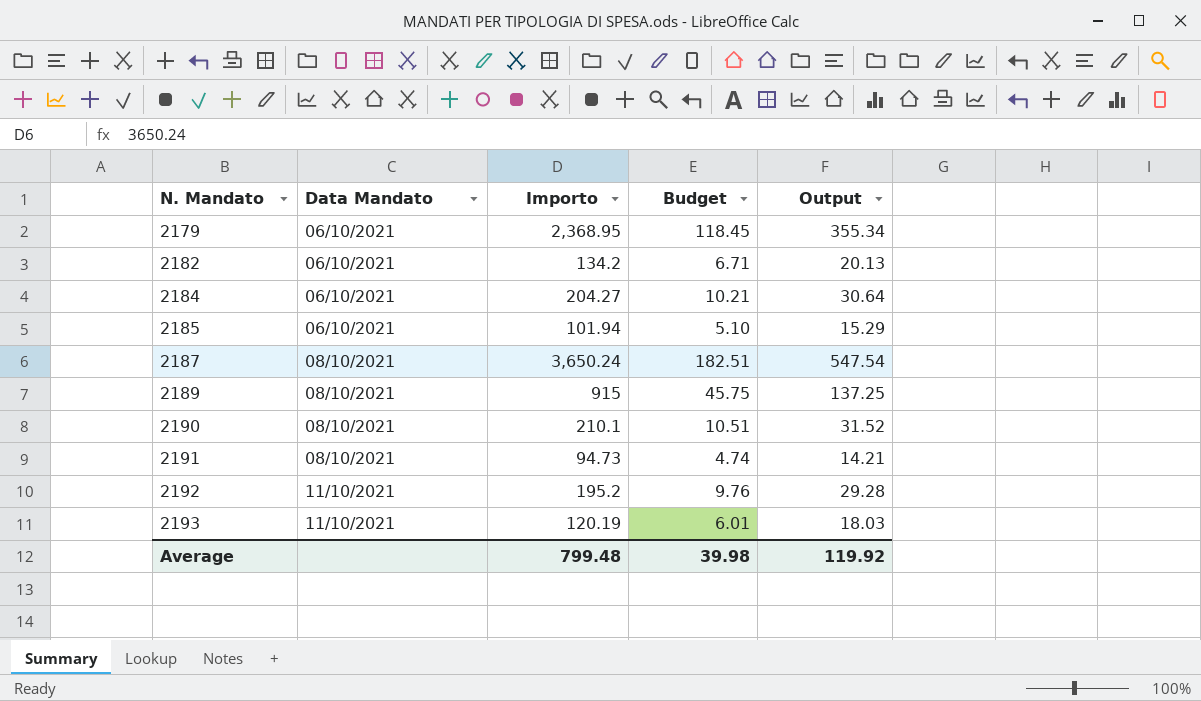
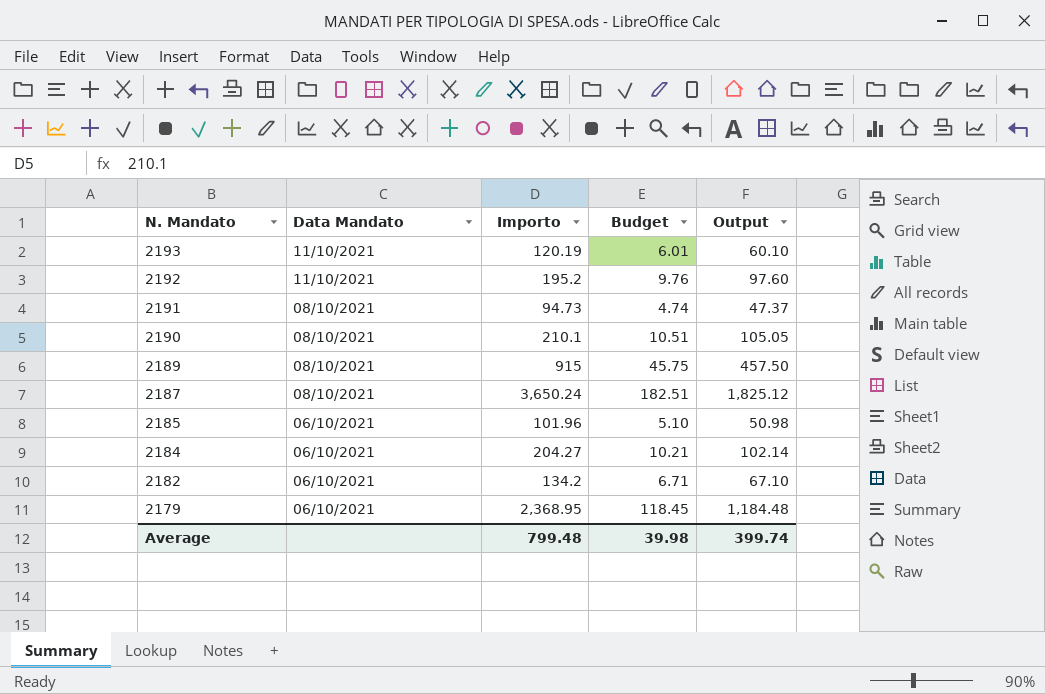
row order: N. Mandato ascending -> N. Mandato descending
column Output | formula: [Importo] * 0.15 -> [Importo] * 0.5
2185 | Importo: 101.94 -> 101.96
Average | Output: 119.92 -> 399.74

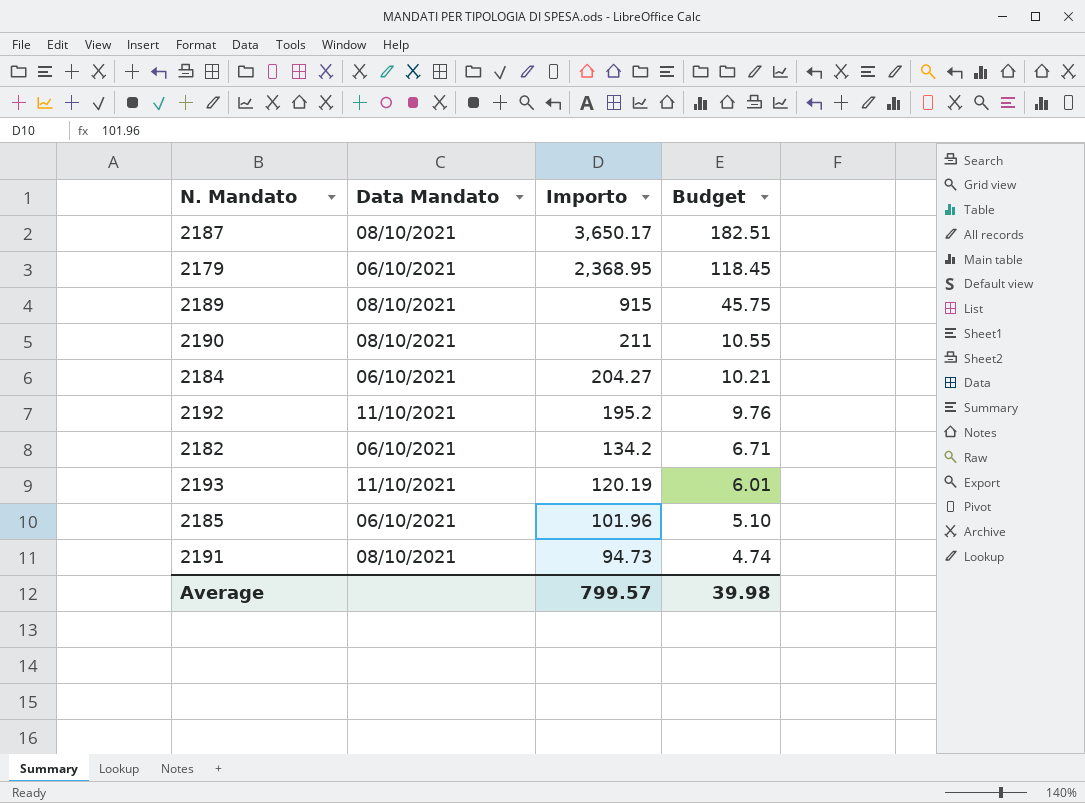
row order: N. Mandato descending -> Importo descending
column Output | formula: [Importo] * 0.5 -> none
2187 | Importo: 3,650.24 -> 3,650.17
2190 | Importo: 210.1 -> 211
2190 | Budget: 10.51 -> 10.55
Average | Importo: 799.48 -> 799.57

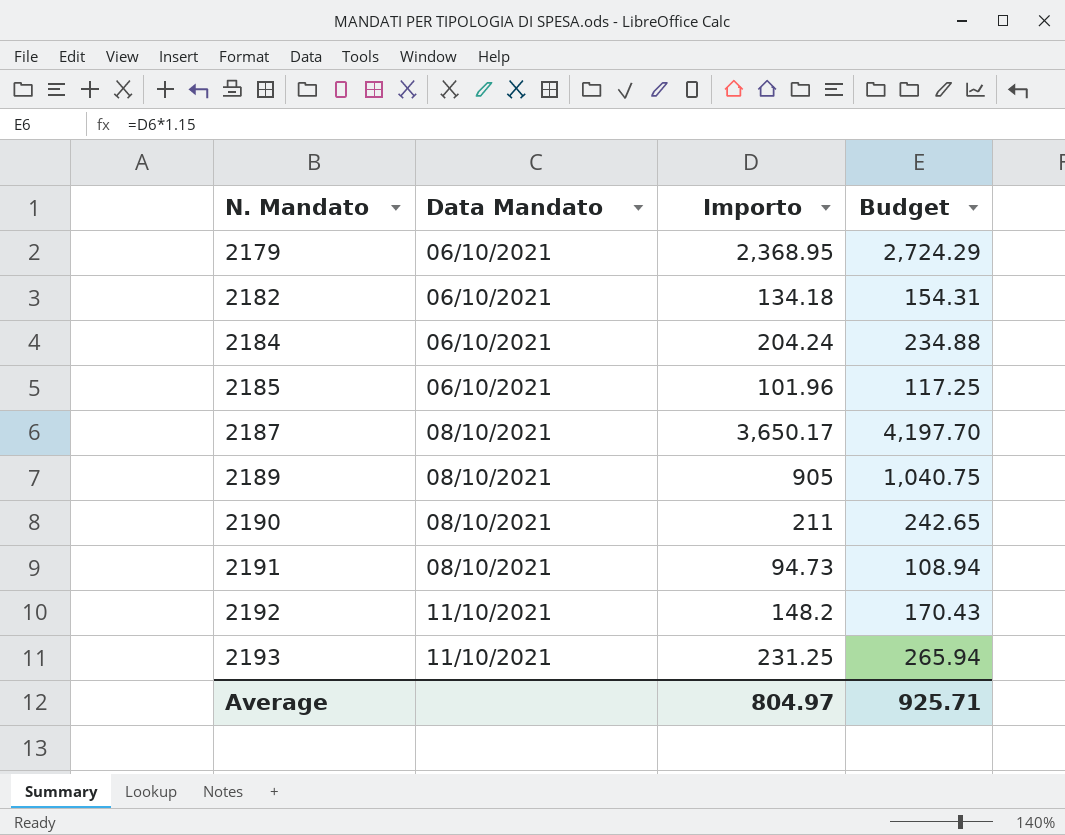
row order: Importo descending -> N. Mandato ascending
column Budget | formula: [Importo] * 0.05 -> [Importo] * 1.15
2182 | Importo: 134.2 -> 134.18
2184 | Importo: 204.27 -> 204.24
2189 | Importo: 915 -> 905
2192 | Importo: 195.2 -> 148.2
2193 | Importo: 120.19 -> 231.25
Average | Importo: 799.57 -> 804.97
Average | Budget: 39.98 -> 925.71

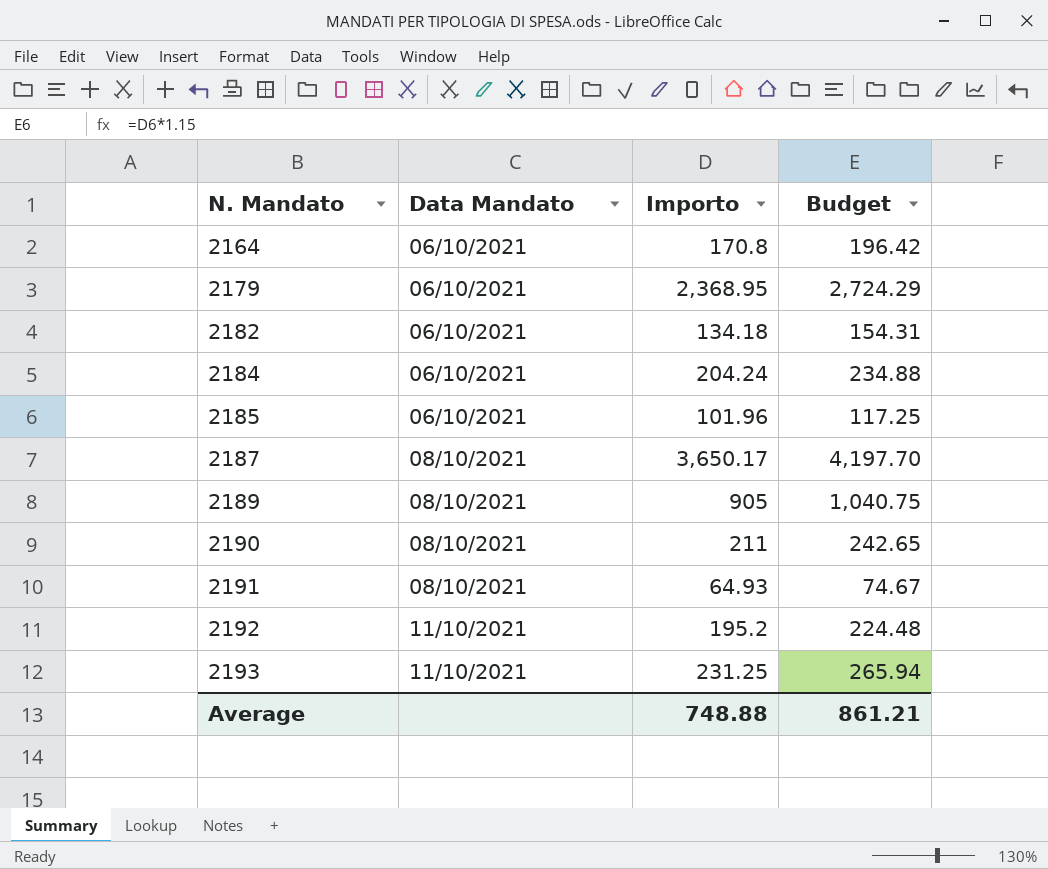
row 2164: none -> 06/10/2021 | 170.8 | 196.42
2191 | Importo: 94.73 -> 64.93
2191 | Budget: 108.94 -> 74.67
2192 | Importo: 148.2 -> 195.2
2192 | Budget: 170.43 -> 224.48
Average | Importo: 804.97 -> 748.88
Average | Budget: 925.71 -> 861.21

